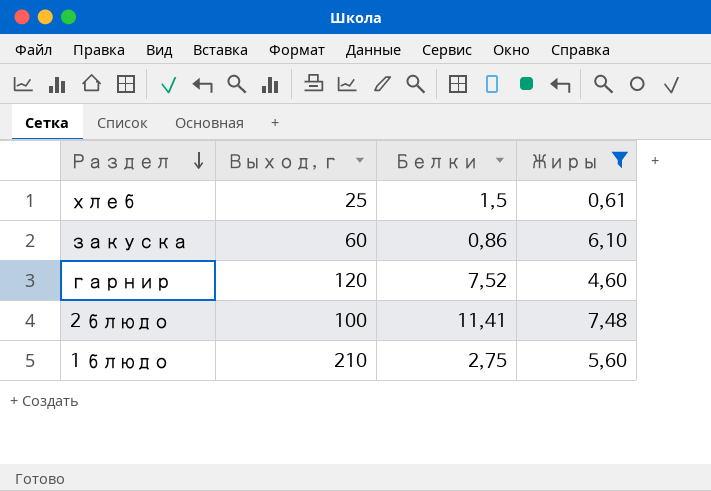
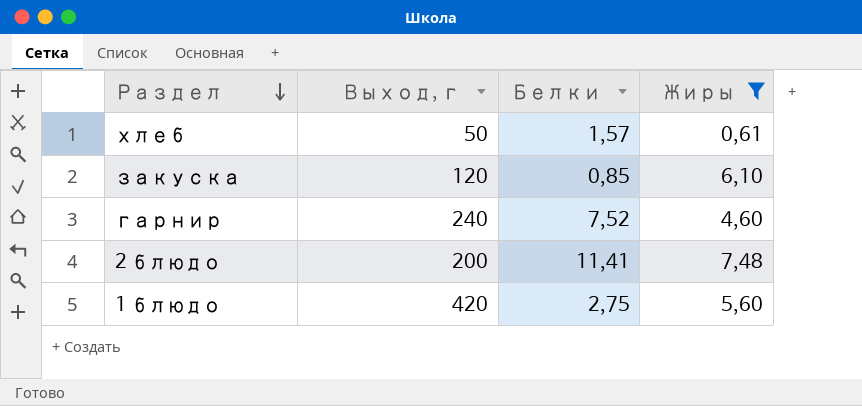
хлеб | Выход, г: 25 -> 50
хлеб | Белки: 1,5 -> 1,57
закуска | Выход, г: 60 -> 120
закуска | Белки: 0,86 -> 0,85
гарнир | Выход, г: 120 -> 240
2 блюдо | Выход, г: 100 -> 200
1 блюдо | Выход, г: 210 -> 420

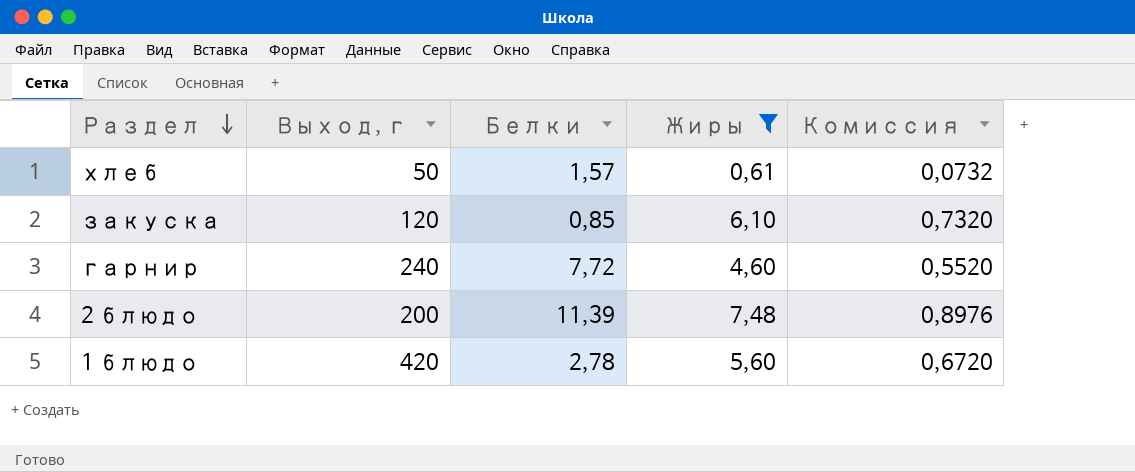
column Комиссия | formula: none -> [Жиры] * 0,12
гарнир | Белки: 7,52 -> 7,72
2 блюдо | Белки: 11,41 -> 11,39
1 блюдо | Белки: 2,75 -> 2,78

